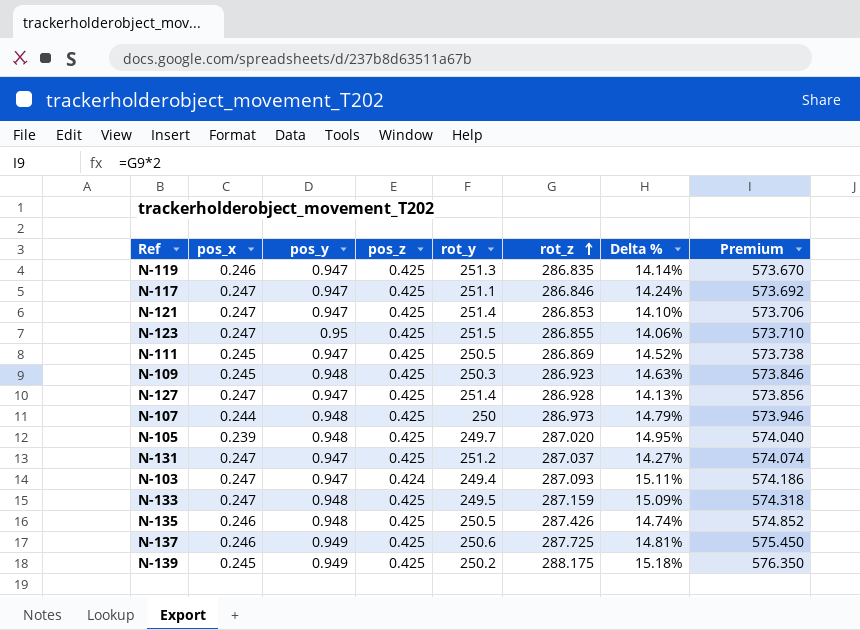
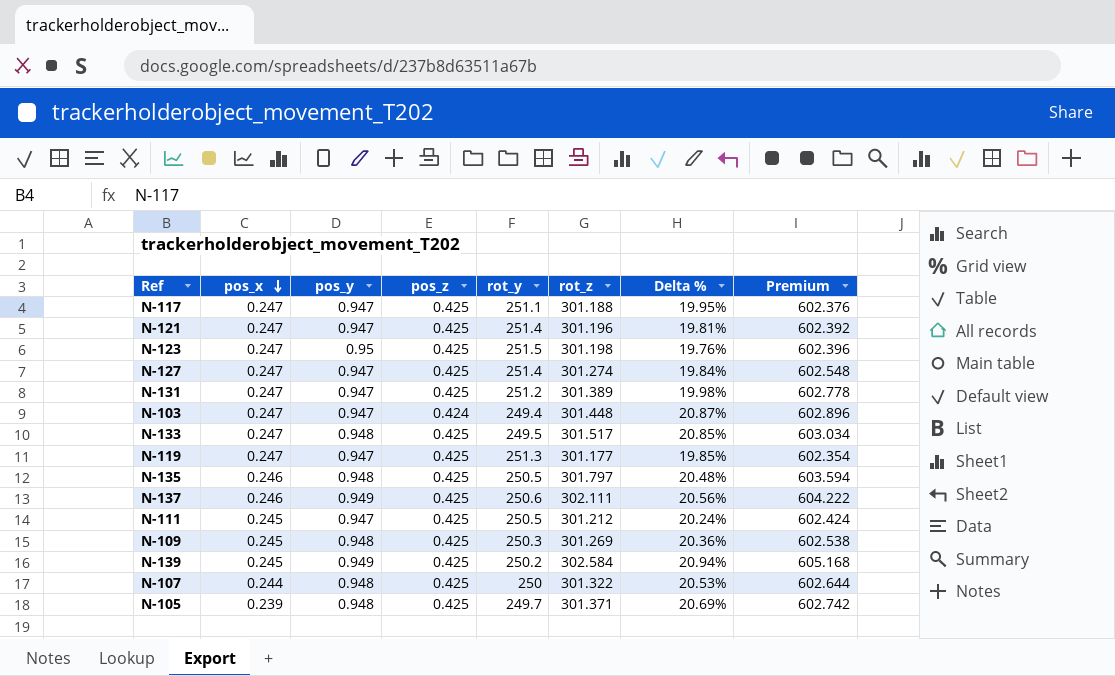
row order: rot_z ascending -> pos_x descending
N-117 | rot_z: 286.846 -> 301.188
N-117 | Delta %: 14.24% -> 19.95%
N-117 | Premium: 573.692 -> 602.376
N-121 | rot_z: 286.853 -> 301.196
N-121 | Delta %: 14.10% -> 19.81%
N-121 | Premium: 573.706 -> 602.392
N-123 | rot_z: 286.855 -> 301.198
N-123 | Delta %: 14.06% -> 19.76%
N-123 | Premium: 573.710 -> 602.396
N-127 | rot_z: 286.928 -> 301.274
N-127 | Delta %: 14.13% -> 19.84%
N-127 | Premium: 573.856 -> 602.548
N-131 | rot_z: 287.037 -> 301.389
N-131 | Delta %: 14.27% -> 19.98%
N-131 | Premium: 574.074 -> 602.778
N-103 | rot_z: 287.093 -> 301.448
N-103 | Delta %: 15.11% -> 20.87%
N-103 | Premium: 574.186 -> 602.896
N-133 | rot_z: 287.159 -> 301.517
N-133 | Delta %: 15.09% -> 20.85%
N-133 | Premium: 574.318 -> 603.034
N-119 | pos_x: 0.246 -> 0.247
N-119 | rot_z: 286.835 -> 301.177
N-119 | Delta %: 14.14% -> 19.85%
N-119 | Premium: 573.670 -> 602.354
N-135 | rot_z: 287.426 -> 301.797
N-135 | Delta %: 14.74% -> 20.48%
N-135 | Premium: 574.852 -> 603.594
N-137 | rot_z: 287.725 -> 302.111
N-137 | Delta %: 14.81% -> 20.56%
N-137 | Premium: 575.450 -> 604.222
N-111 | rot_z: 286.869 -> 301.212
N-111 | Delta %: 14.52% -> 20.24%
N-111 | Premium: 573.738 -> 602.424
N-109 | rot_z: 286.923 -> 301.269
N-109 | Delta %: 14.63% -> 20.36%
N-109 | Premium: 573.846 -> 602.538
N-139 | rot_z: 288.175 -> 302.584
N-139 | Delta %: 15.18% -> 20.94%
N-139 | Premium: 576.350 -> 605.168
N-107 | rot_z: 286.973 -> 301.322
N-107 | Delta %: 14.79% -> 20.53%
N-107 | Premium: 573.946 -> 602.644
N-105 | rot_z: 287.020 -> 301.371
N-105 | Delta %: 14.95% -> 20.69%
N-105 | Premium: 574.040 -> 602.742

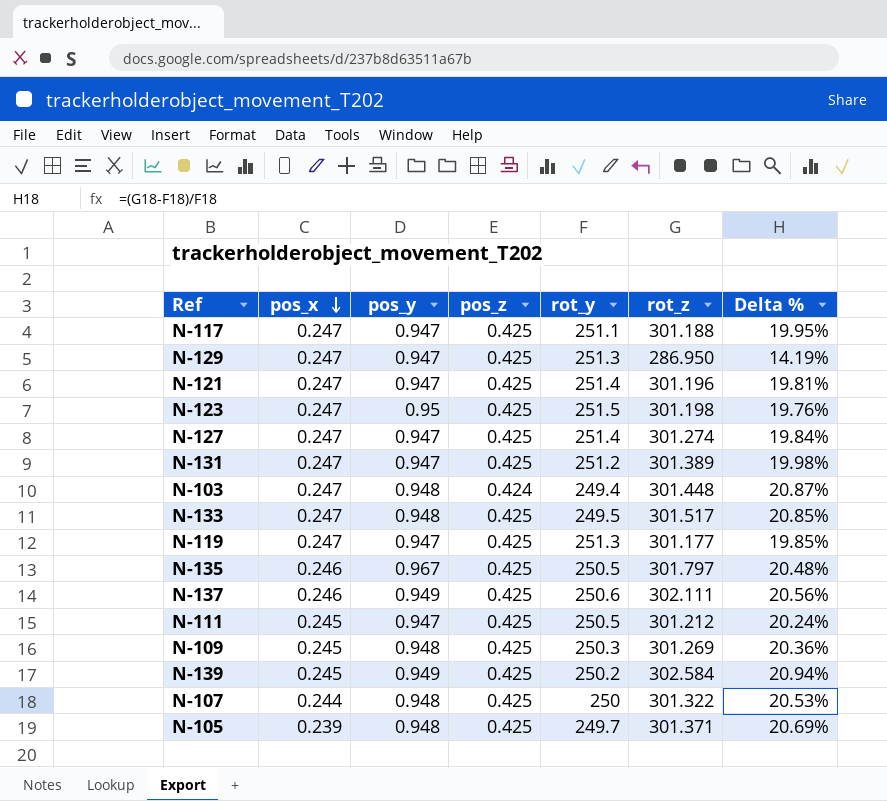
column Premium | formula: [rot_z] * 2 -> none
row N-129: none -> 0.247 | 0.947 | 0.425 | 251.3 | 286.950 | 14.19%
N-103 | pos_y: 0.947 -> 0.948
N-135 | pos_y: 0.948 -> 0.967

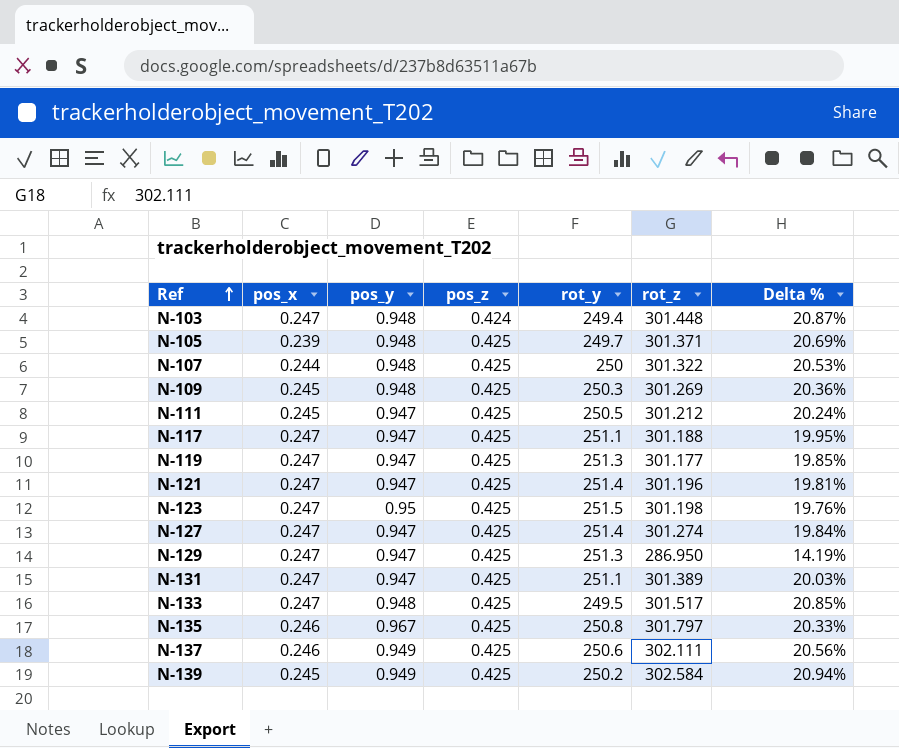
row order: pos_x descending -> Ref ascending
N-131 | rot_y: 251.2 -> 251.1
N-131 | Delta %: 19.98% -> 20.03%
N-135 | rot_y: 250.5 -> 250.8
N-135 | Delta %: 20.48% -> 20.33%

